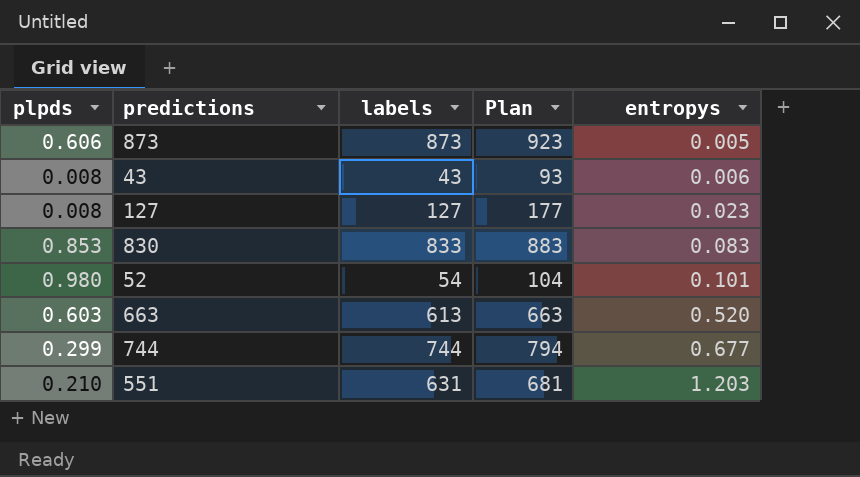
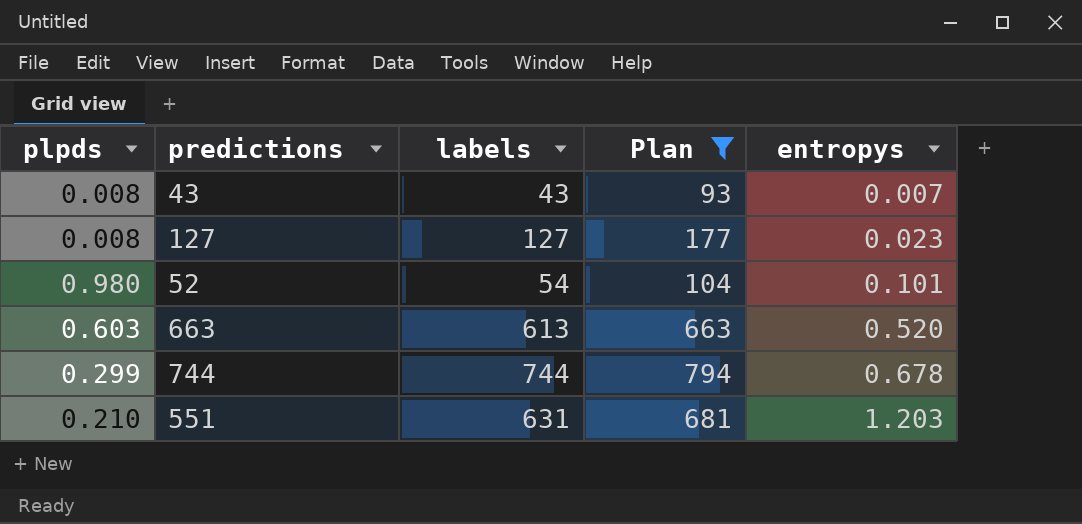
filter: none -> Plan <= 794
43 | entropys: 0.006 -> 0.007
744 | entropys: 0.677 -> 0.678

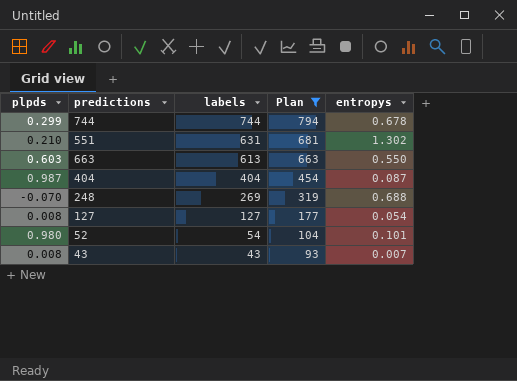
row order: entropys ascending -> labels descending
551 | entropys: 1.203 -> 1.302
663 | entropys: 0.520 -> 0.550
row 404: none -> 0.987 | 404 | 454 | 0.087
row 248: none -> -0.070 | 269 | 319 | 0.688
127 | entropys: 0.023 -> 0.054

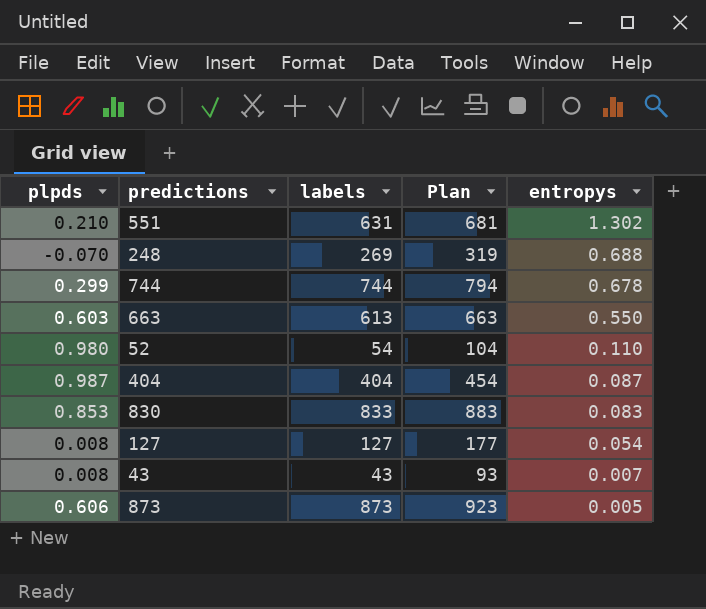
filter: Plan <= 794 -> none
row order: labels descending -> entropys descending
52 | entropys: 0.101 -> 0.110

